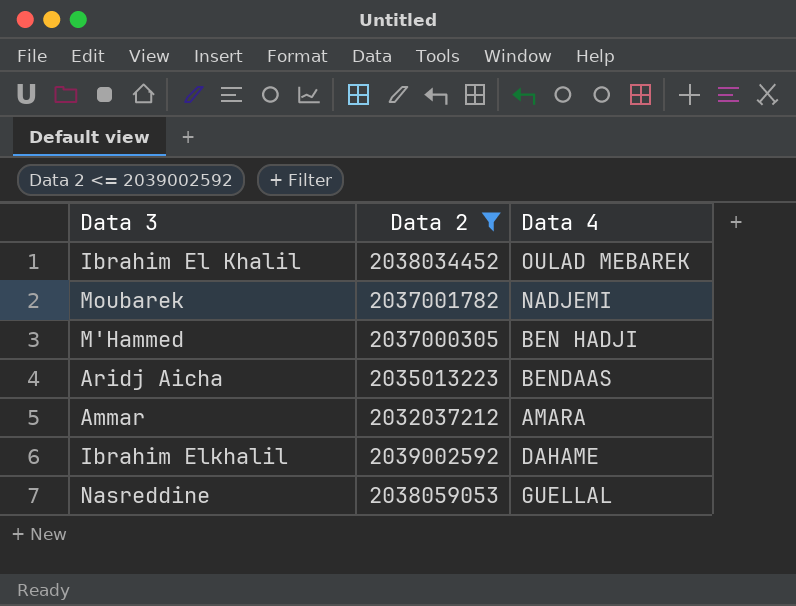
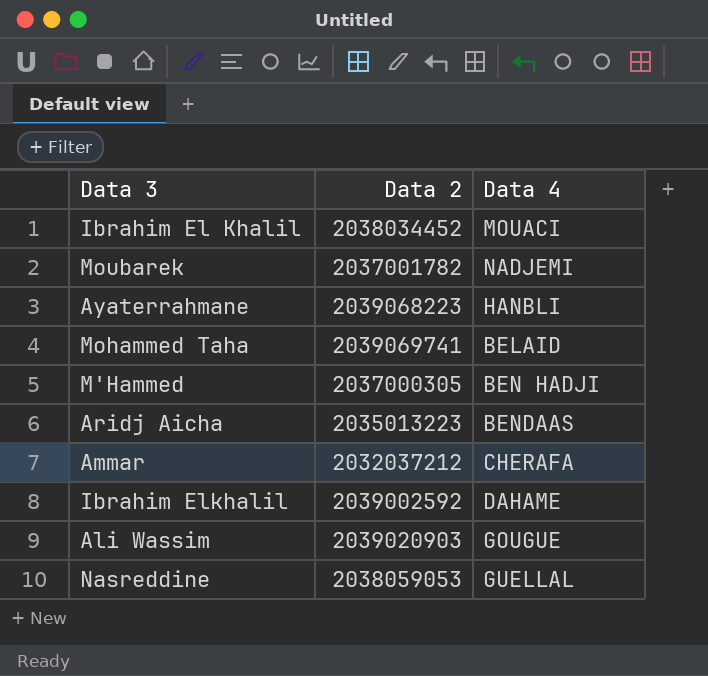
filter: Data 2 <= 2039002592 -> none
Ibrahim El Khalil | Data 4: OULAD MEBAREK -> MOUACI
Ammar | Data 4: AMARA -> CHERAFA

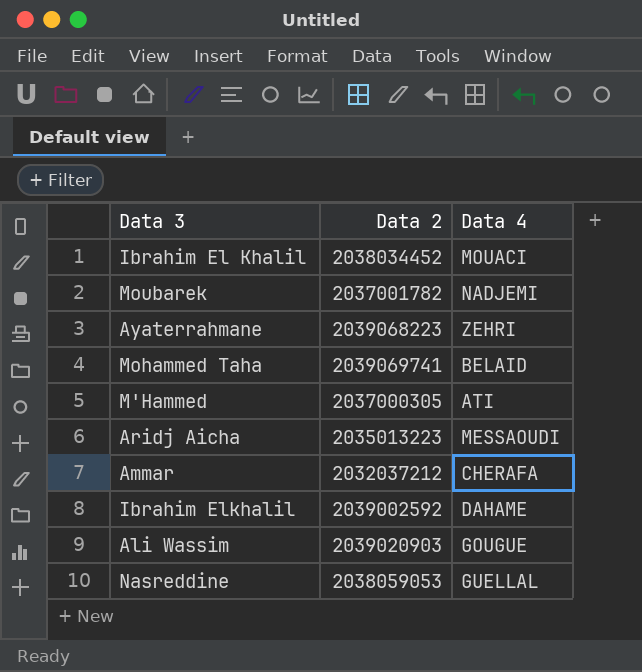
Ayaterrahmane | Data 4: HANBLI -> ZEHRI
M'Hammed | Data 4: BEN HADJI -> ATI
Aridj Aicha | Data 4: BENDAAS -> MESSAOUDI

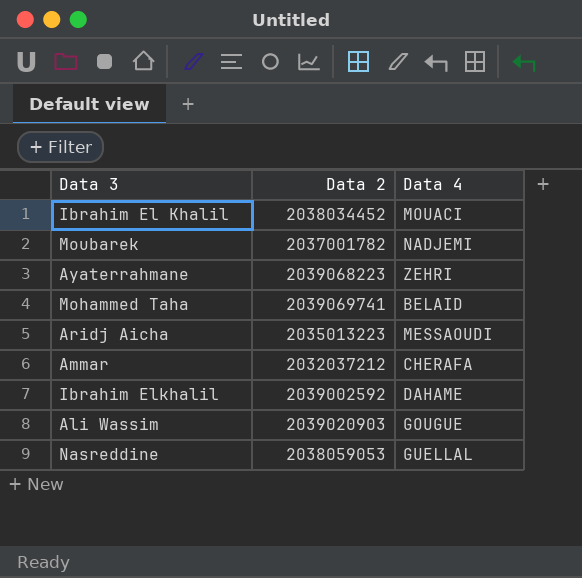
row M'Hammed: 2037000305 | ATI -> none

